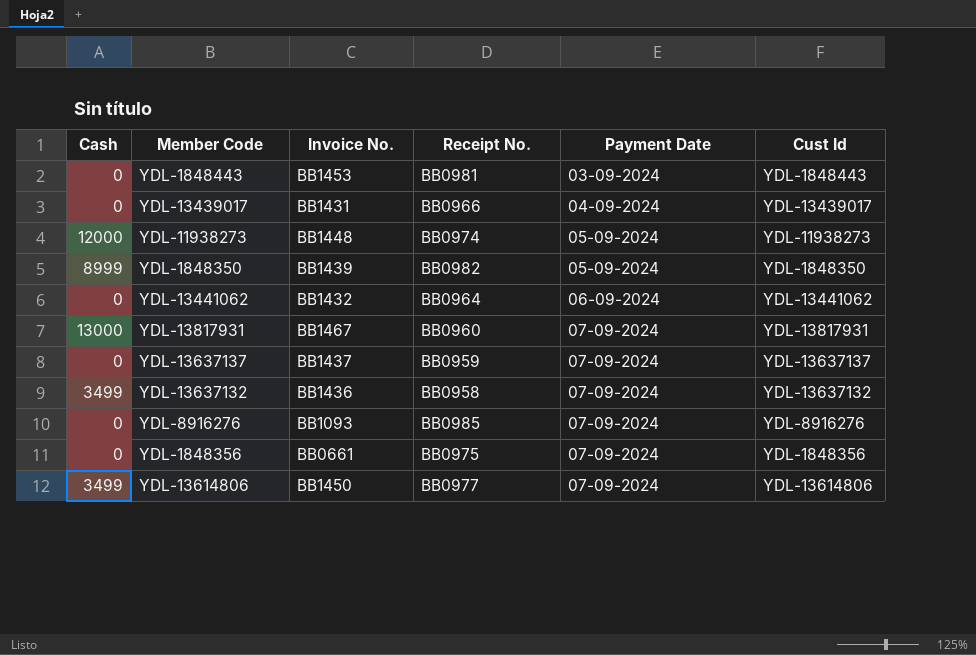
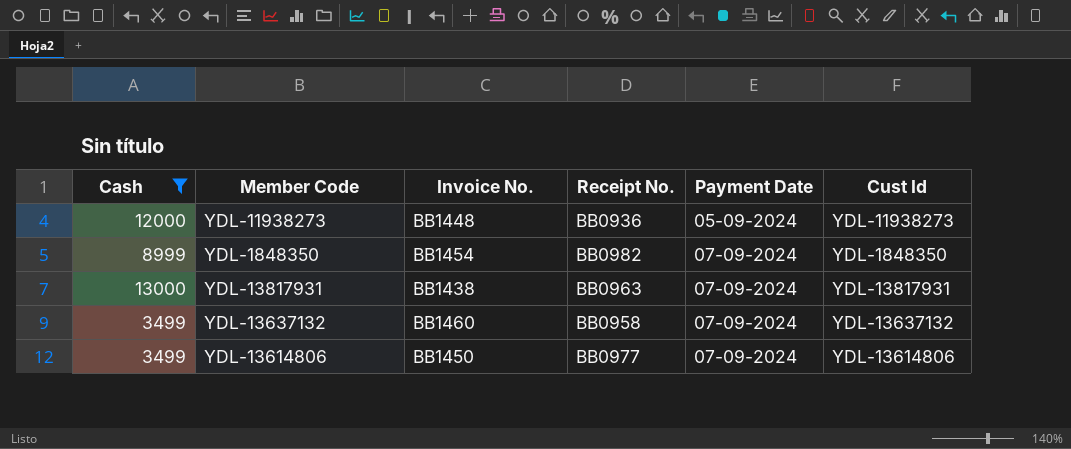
filter: none -> Cash != 0
YDL-11938273 | Receipt No.: BB0974 -> BB0936
YDL-1848350 | Invoice No.: BB1439 -> BB1454
YDL-1848350 | Payment Date: 05-09-2024 -> 07-09-2024
YDL-13817931 | Invoice No.: BB1467 -> BB1438
YDL-13817931 | Receipt No.: BB0960 -> BB0963
YDL-13637132 | Invoice No.: BB1436 -> BB1460

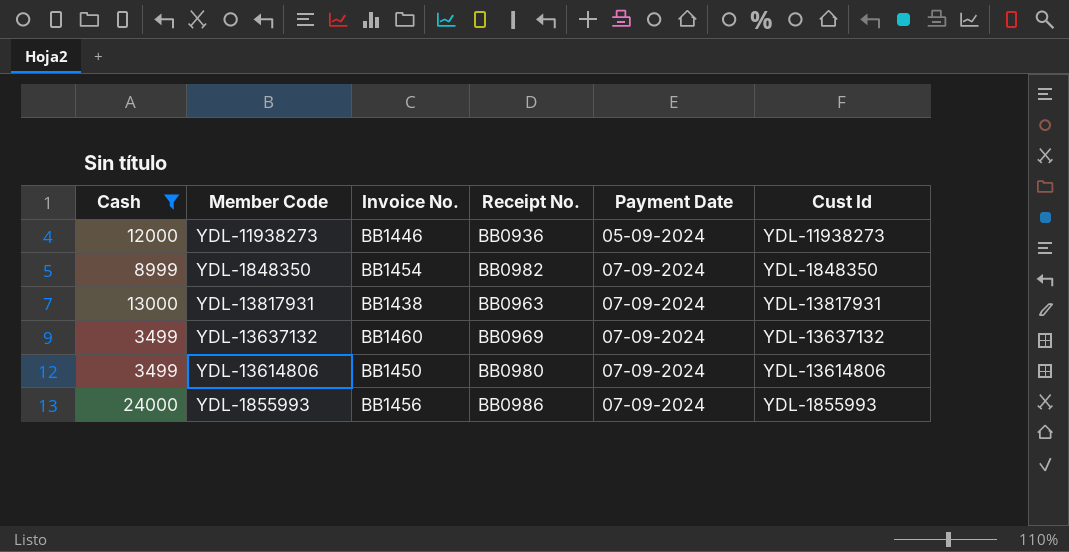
YDL-11938273 | Invoice No.: BB1448 -> BB1446
YDL-13637132 | Receipt No.: BB0958 -> BB0969
YDL-13614806 | Receipt No.: BB0977 -> BB0980
row YDL-1855993: none -> 24000 | BB1456 | BB0986 | 07-09-2024 | YDL-1855993

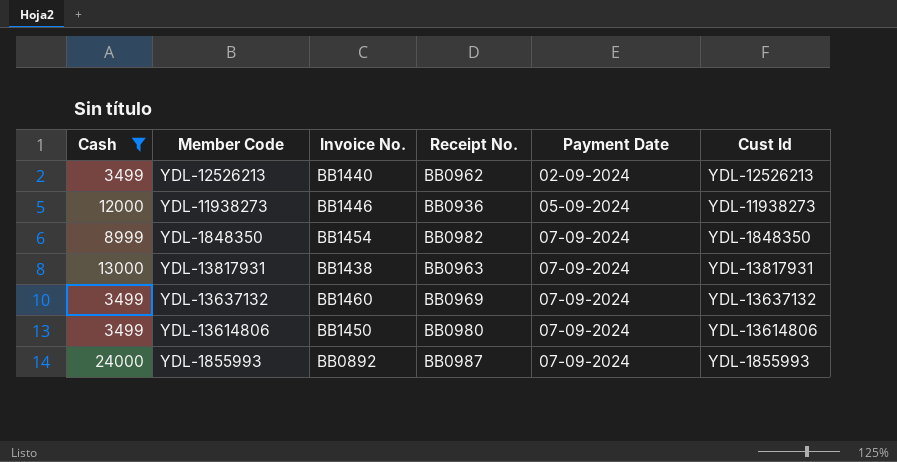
row YDL-12526213: none -> 3499 | BB1440 | BB0962 | 02-09-2024 | YDL-12526213
YDL-1855993 | Invoice No.: BB1456 -> BB0892
YDL-1855993 | Receipt No.: BB0986 -> BB0987

